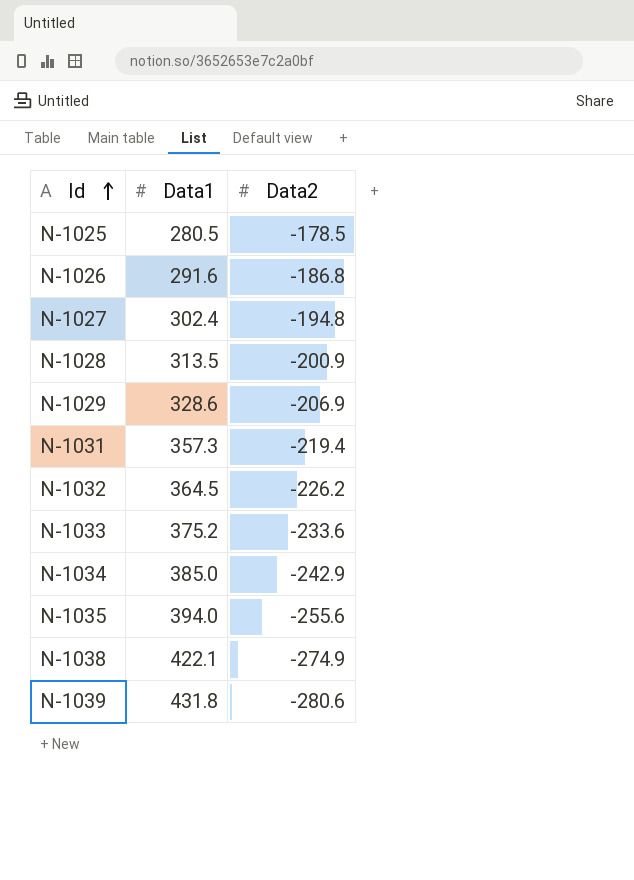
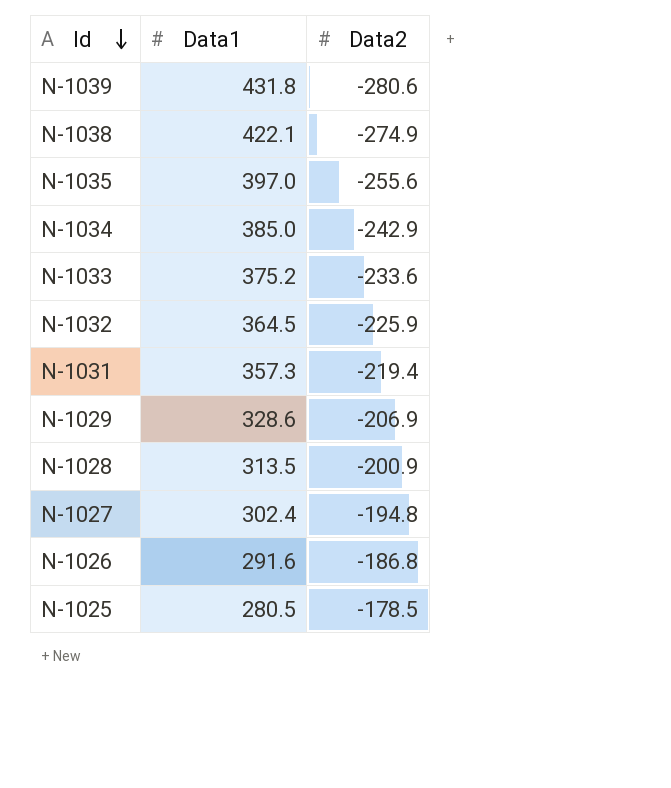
row order: Id ascending -> Id descending
N-1035 | Data1: 394.0 -> 397.0
N-1032 | Data2: -226.2 -> -225.9

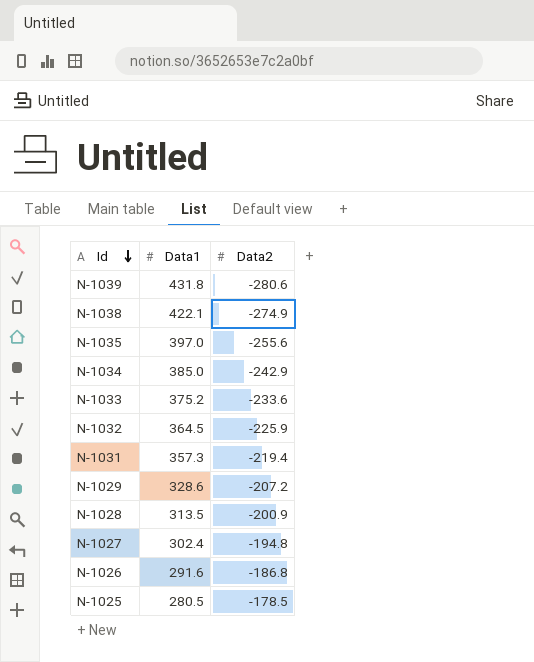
N-1029 | Data2: -206.9 -> -207.2

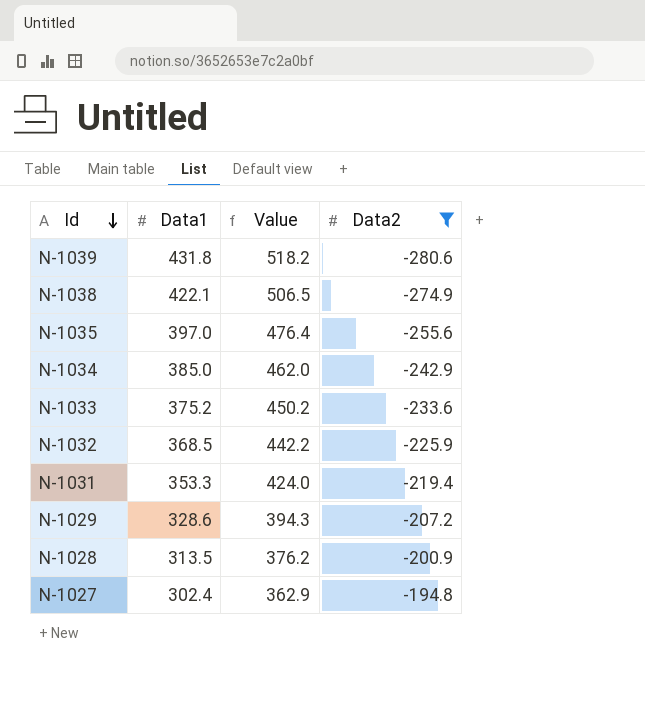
filter: none -> Data2 <= -194.8
column Value | formula: none -> [Data1] * 1.2
N-1032 | Data1: 364.5 -> 368.5
N-1031 | Data1: 357.3 -> 353.3

